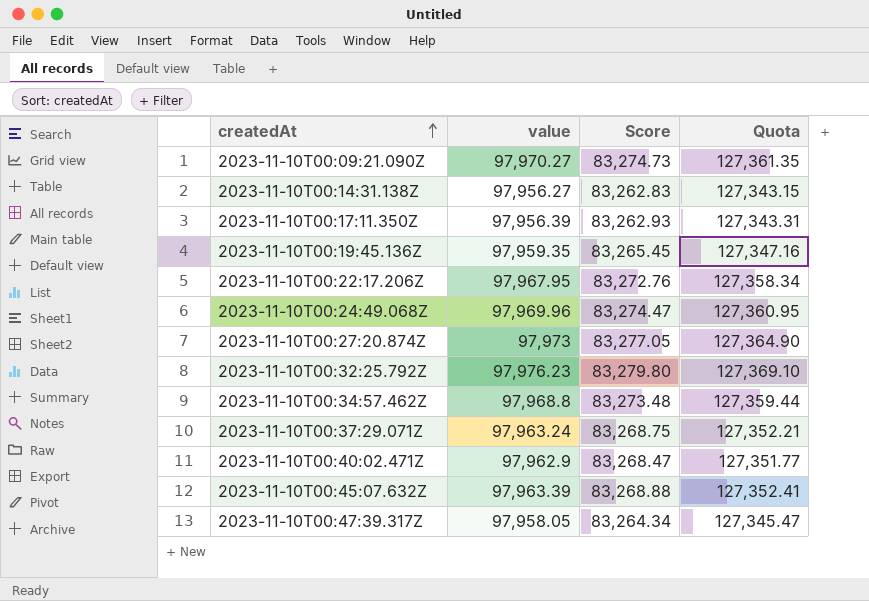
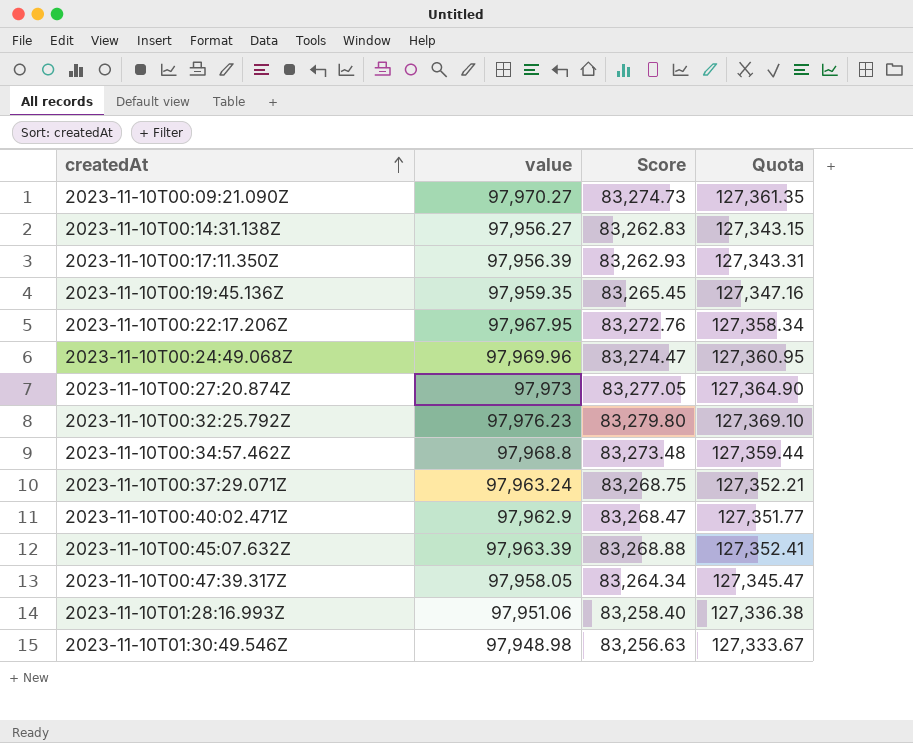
row 2023-11-10T01:28:16.993Z: none -> 97,951.06 | 83,258.40 | 127,336.38
row 2023-11-10T01:30:49.546Z: none -> 97,948.98 | 83,256.63 | 127,333.67

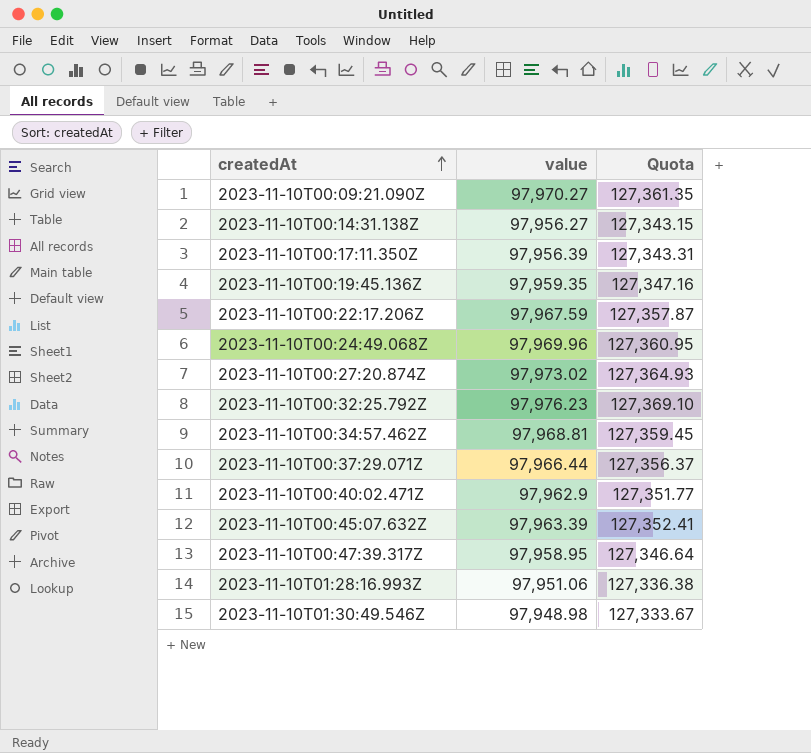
column Score | formula: [value] * 0.85 -> none
2023-11-10T00:22:17.206Z | value: 97,967.95 -> 97,967.59
2023-11-10T00:22:17.206Z | Quota: 127,358.34 -> 127,357.87
2023-11-10T00:27:20.874Z | value: 97,973 -> 97,973.02
2023-11-10T00:27:20.874Z | Quota: 127,364.90 -> 127,364.93
2023-11-10T00:34:57.462Z | value: 97,968.8 -> 97,968.81
2023-11-10T00:34:57.462Z | Quota: 127,359.44 -> 127,359.45
2023-11-10T00:37:29.071Z | value: 97,963.24 -> 97,966.44
2023-11-10T00:37:29.071Z | Quota: 127,352.21 -> 127,356.37
2023-11-10T00:47:39.317Z | value: 97,958.05 -> 97,958.95
2023-11-10T00:47:39.317Z | Quota: 127,345.47 -> 127,346.64

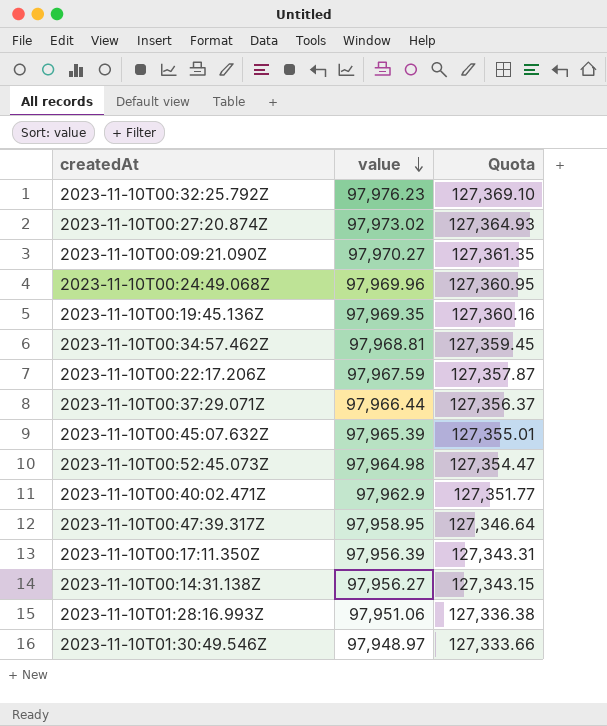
row order: createdAt ascending -> value descending
2023-11-10T00:19:45.136Z | value: 97,959.35 -> 97,969.35
2023-11-10T00:19:45.136Z | Quota: 127,347.16 -> 127,360.16
2023-11-10T00:45:07.632Z | value: 97,963.39 -> 97,965.39
2023-11-10T00:45:07.632Z | Quota: 127,352.41 -> 127,355.01
row 2023-11-10T00:52:45.073Z: none -> 97,964.98 | 127,354.47
2023-11-10T01:30:49.546Z | value: 97,948.98 -> 97,948.97
2023-11-10T01:30:49.546Z | Quota: 127,333.67 -> 127,333.66

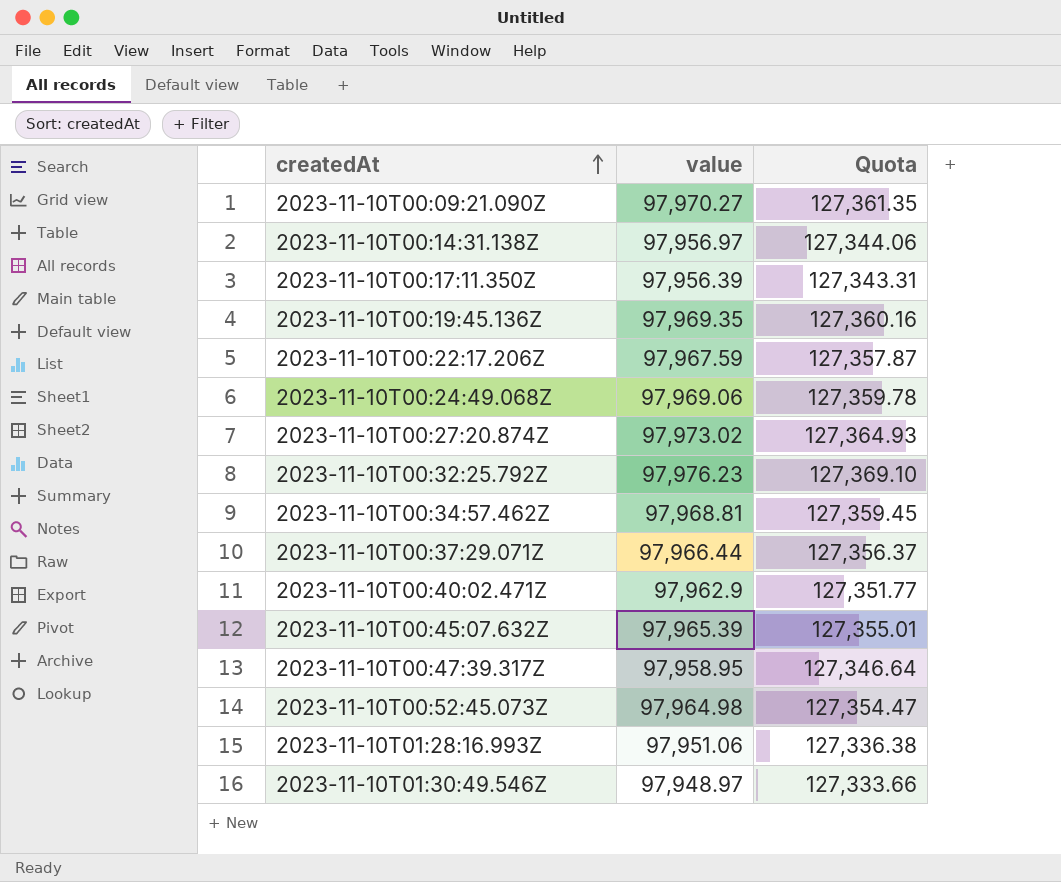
row order: value descending -> createdAt ascending
2023-11-10T00:14:31.138Z | value: 97,956.27 -> 97,956.97
2023-11-10T00:14:31.138Z | Quota: 127,343.15 -> 127,344.06
2023-11-10T00:24:49.068Z | value: 97,969.96 -> 97,969.06
2023-11-10T00:24:49.068Z | Quota: 127,360.95 -> 127,359.78

